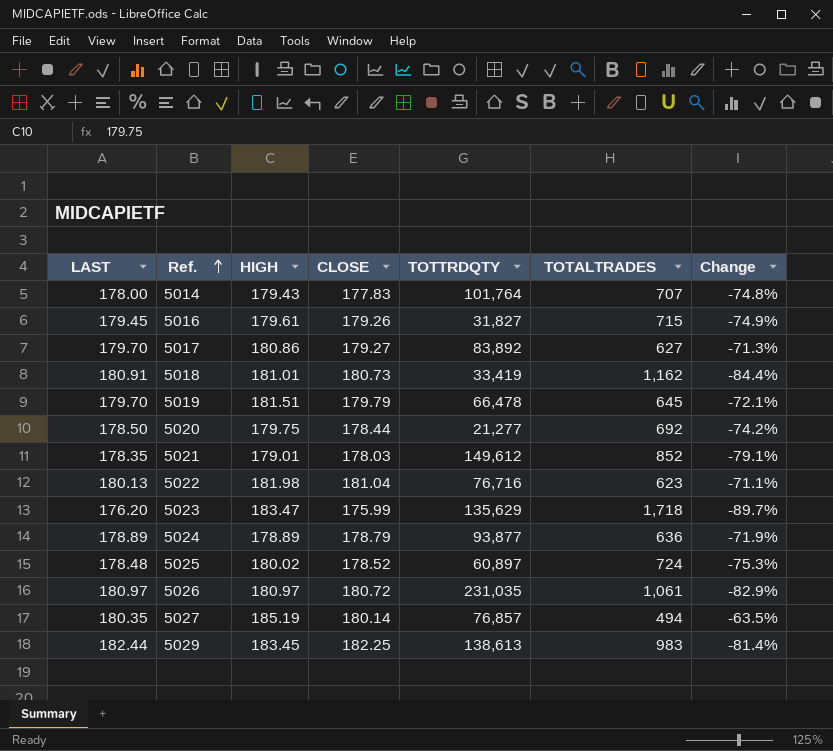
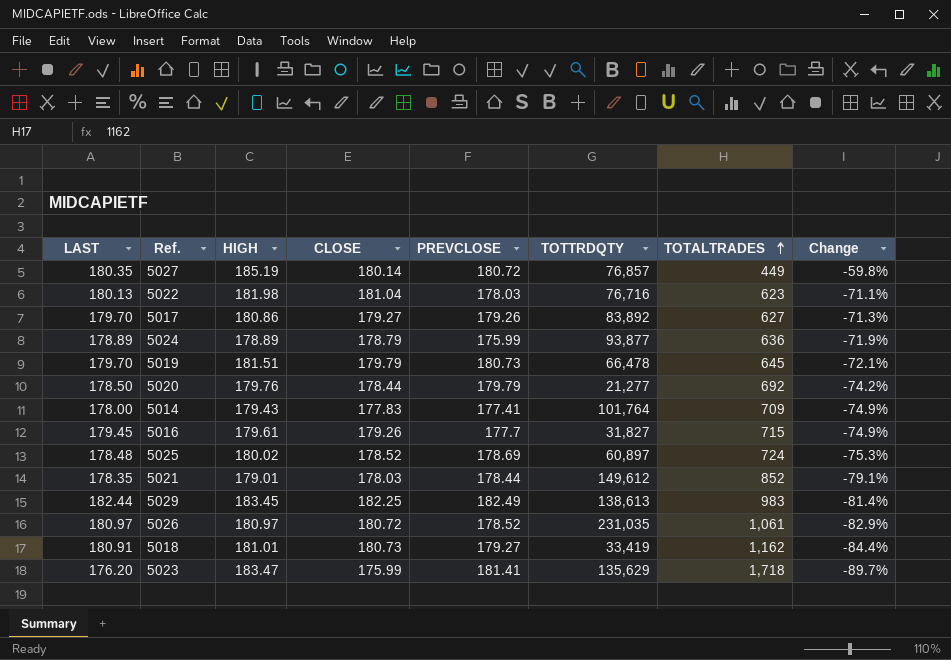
row order: Ref. ascending -> TOTALTRADES ascending
column PREVCLOSE | position: none -> 5
5027 | TOTALTRADES: 494 -> 449
5027 | Change: -63.5% -> -59.8%
5020 | HIGH: 179.75 -> 179.76
5014 | TOTALTRADES: 707 -> 709
5014 | Change: -74.8% -> -74.9%

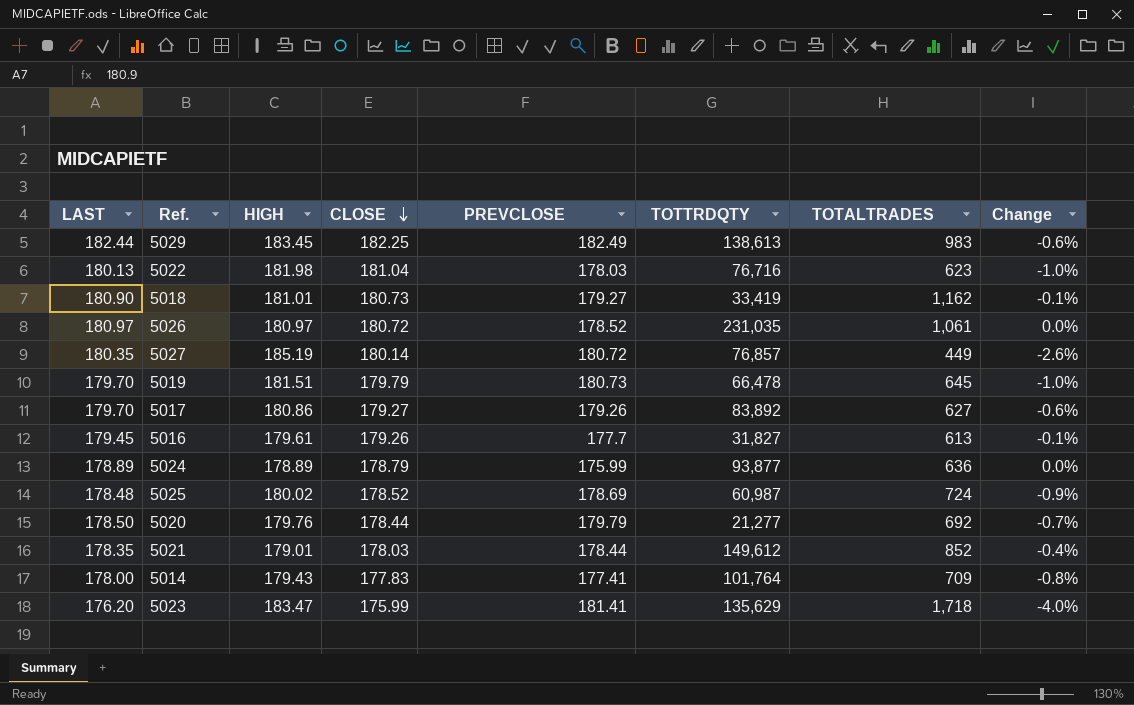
row order: TOTALTRADES ascending -> CLOSE descending
column Change | formula: ([LAST] - [TOTALTRADES]) / [TOTALTRADES] -> ([LAST] - [HIGH]) / [HIGH]
5018 | LAST: 180.91 -> 180.90
5016 | TOTALTRADES: 715 -> 613
5025 | TOTTRDQTY: 60,897 -> 60,987

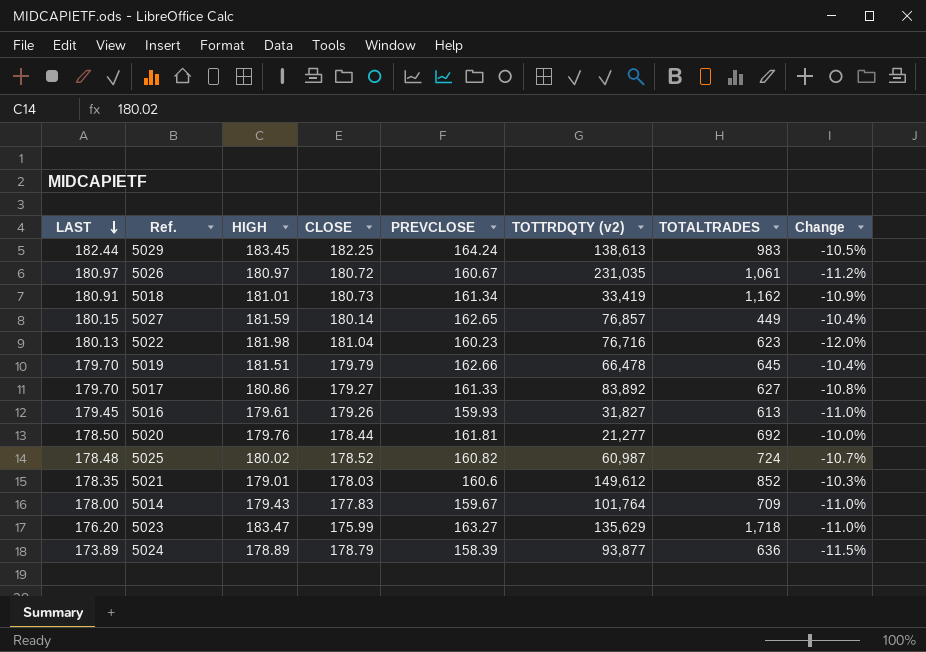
row order: CLOSE descending -> LAST descending
column name: TOTTRDQTY -> TOTTRDQTY (v2)
column Change | formula: ([LAST] - [HIGH]) / [HIGH] -> ([PREVCLOSE] - [HIGH]) / [HIGH]
5029 | PREVCLOSE: 182.49 -> 164.24
5026 | PREVCLOSE: 178.52 -> 160.67
5018 | LAST: 180.90 -> 180.91
5018 | PREVCLOSE: 179.27 -> 161.34
5027 | LAST: 180.35 -> 180.15
5027 | HIGH: 185.19 -> 181.59
5027 | PREVCLOSE: 180.72 -> 162.65
5022 | PREVCLOSE: 178.03 -> 160.23
5019 | PREVCLOSE: 180.73 -> 162.66
5017 | PREVCLOSE: 179.26 -> 161.33
5016 | PREVCLOSE: 177.7 -> 159.93
5020 | PREVCLOSE: 179.79 -> 161.81
5025 | PREVCLOSE: 178.69 -> 160.82
5021 | PREVCLOSE: 178.44 -> 160.6
5014 | PREVCLOSE: 177.41 -> 159.67
5023 | PREVCLOSE: 181.41 -> 163.27
5024 | LAST: 178.89 -> 173.89
5024 | PREVCLOSE: 175.99 -> 158.39

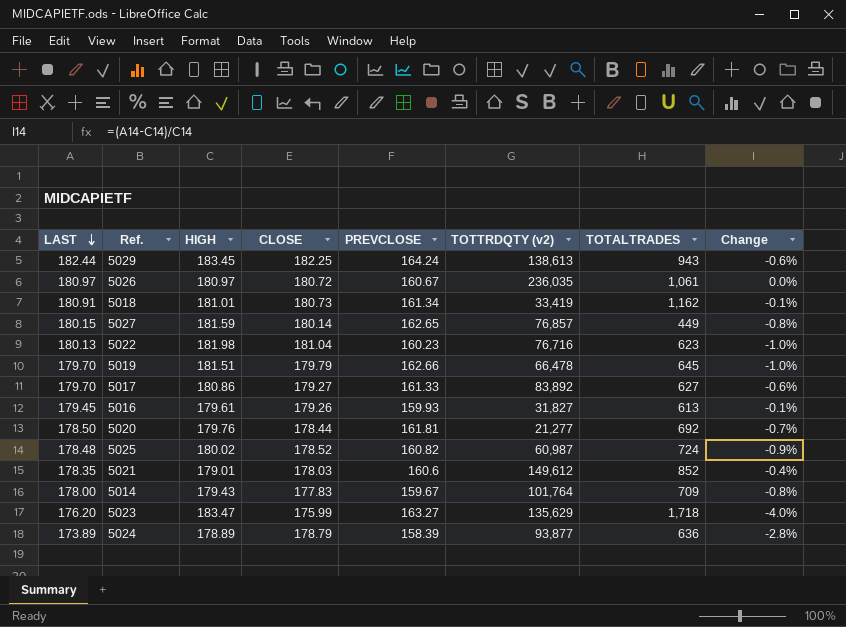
column Change | formula: ([PREVCLOSE] - [HIGH]) / [HIGH] -> ([LAST] - [HIGH]) / [HIGH]
5029 | TOTALTRADES: 983 -> 943
5026 | TOTTRDQTY (v2): 231,035 -> 236,035

